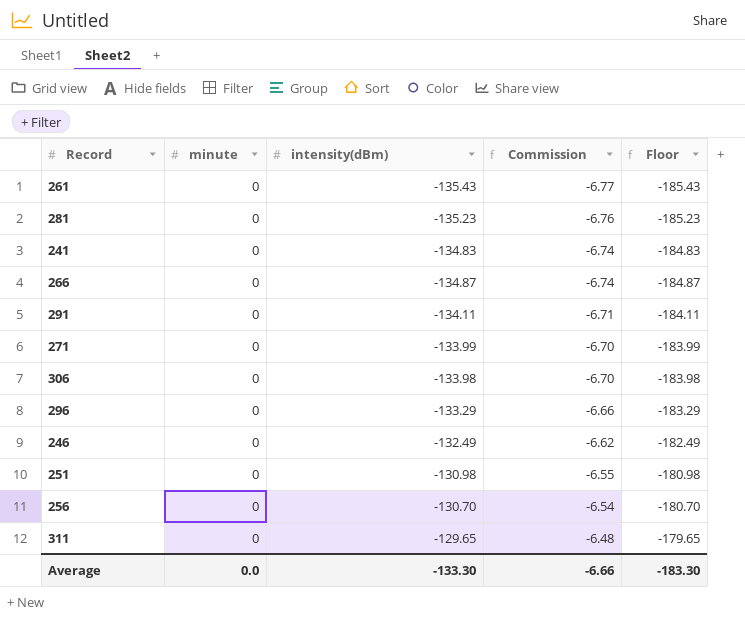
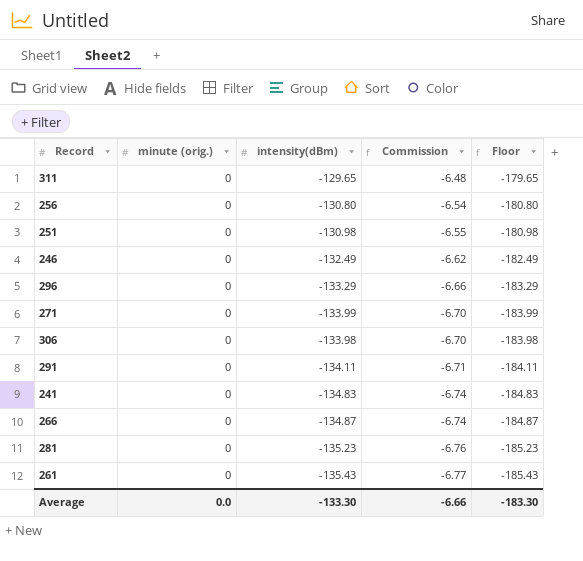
row order: Commission ascending -> Commission descending
column name: minute -> minute (orig.)
256 | intensity(dBm): -130.70 -> -130.80
256 | Floor: -180.70 -> -180.80

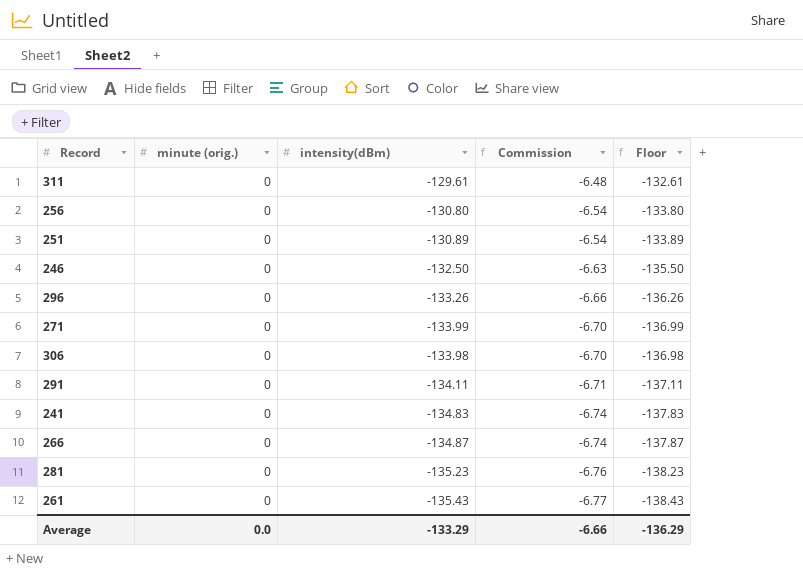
column Floor | formula: [intensity(dBm)] - 50 -> [intensity(dBm)] - 3
311 | intensity(dBm): -129.65 -> -129.61
251 | intensity(dBm): -130.98 -> -130.89
251 | Commission: -6.55 -> -6.54
246 | intensity(dBm): -132.49 -> -132.50
246 | Commission: -6.62 -> -6.63
296 | intensity(dBm): -133.29 -> -133.26
Average | intensity(dBm): -133.30 -> -133.29
Average | Floor: -183.30 -> -136.29

